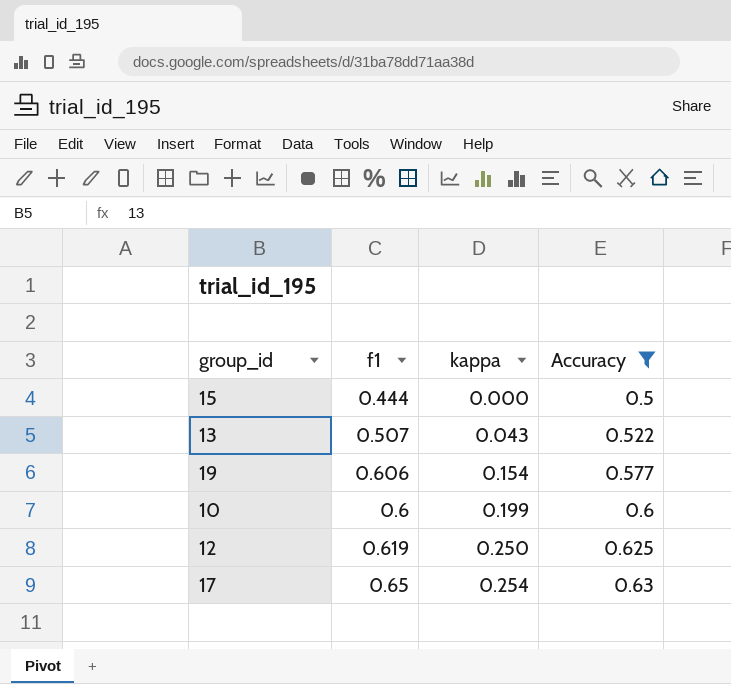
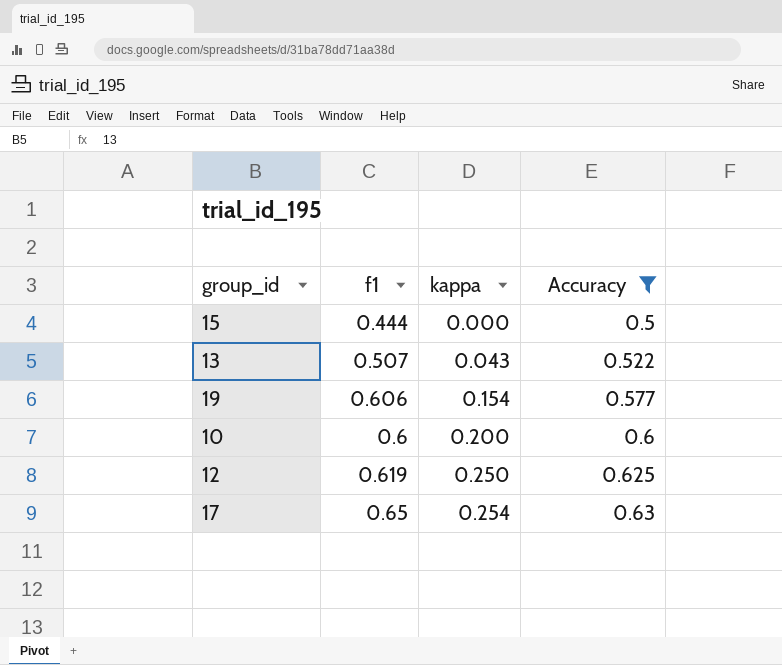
10 | kappa: 0.199 -> 0.200

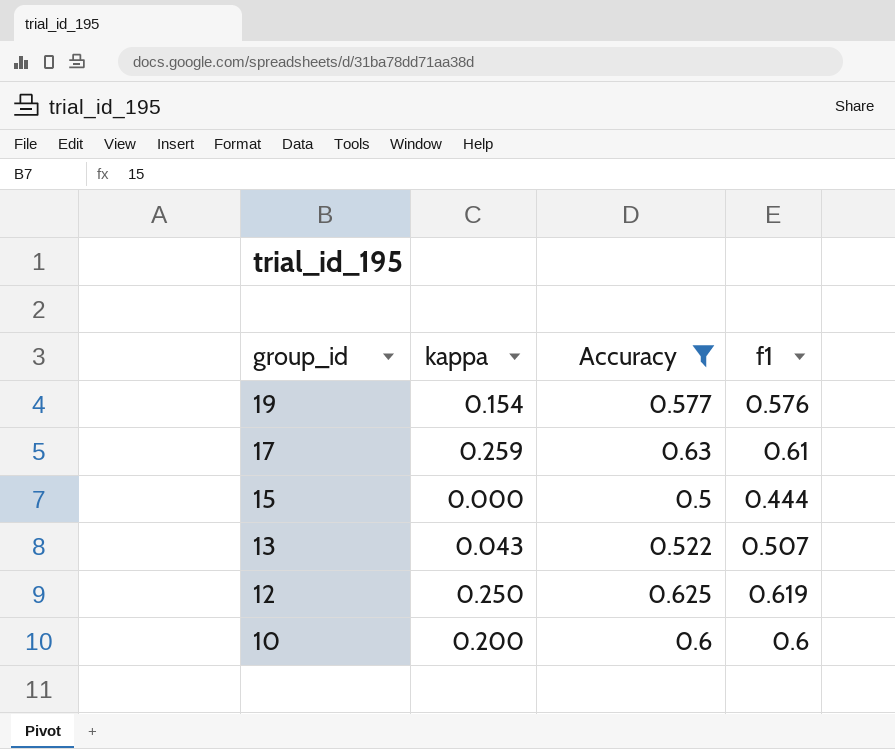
row order: kappa ascending -> group_id descending
column f1 | position: 2 -> 4
19 | f1: 0.606 -> 0.576
17 | kappa: 0.254 -> 0.259
17 | f1: 0.65 -> 0.61

